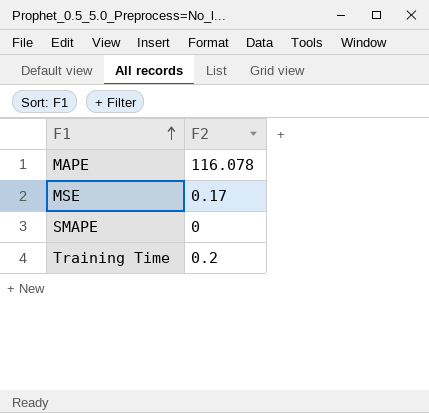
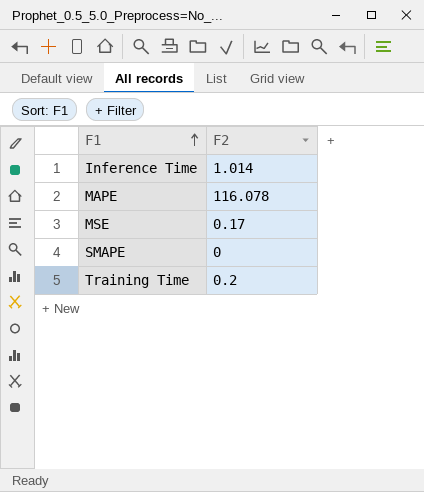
row Inference Time: none -> 1.014

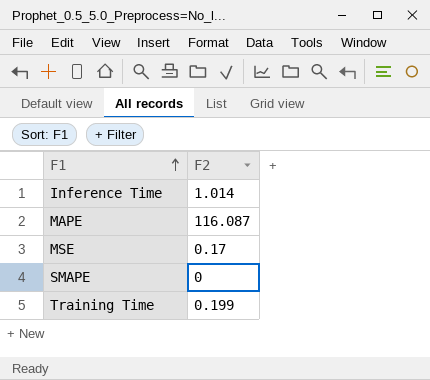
MAPE | F2: 116.078 -> 116.087
Training Time | F2: 0.2 -> 0.199

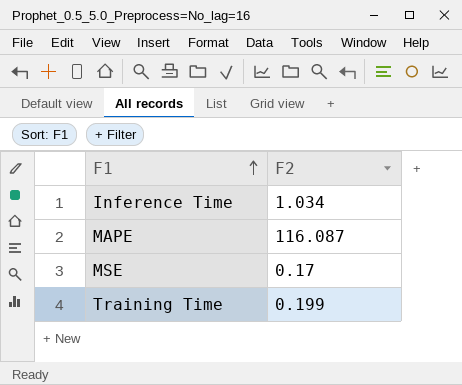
row SMAPE: 0 -> none
Inference Time | F2: 1.014 -> 1.034

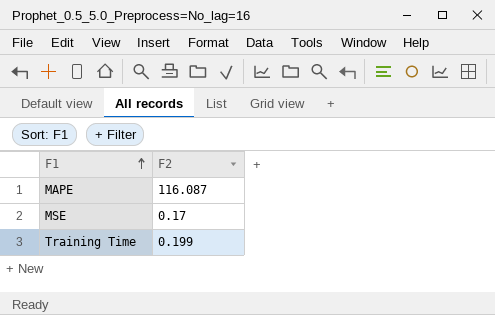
row Inference Time: 1.034 -> none

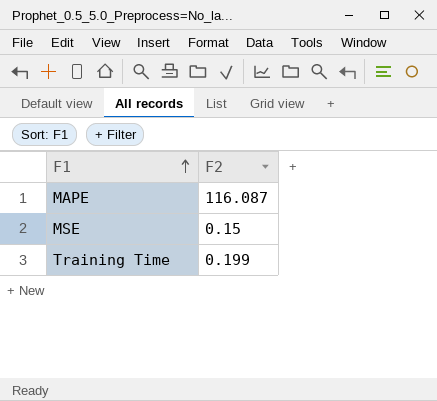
MSE | F2: 0.17 -> 0.15

